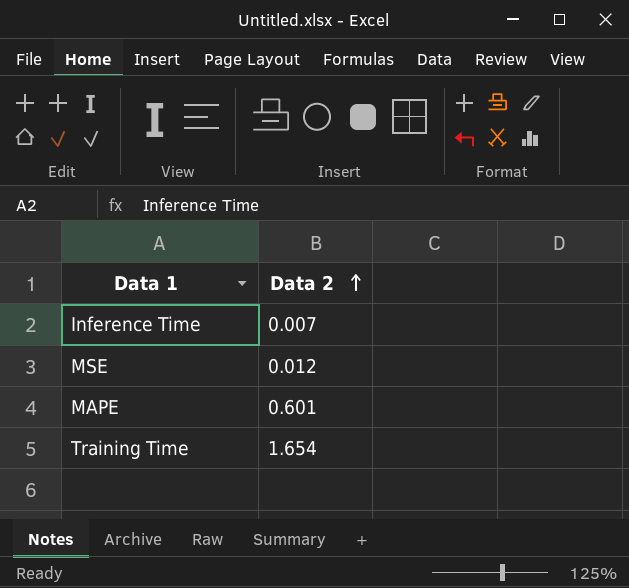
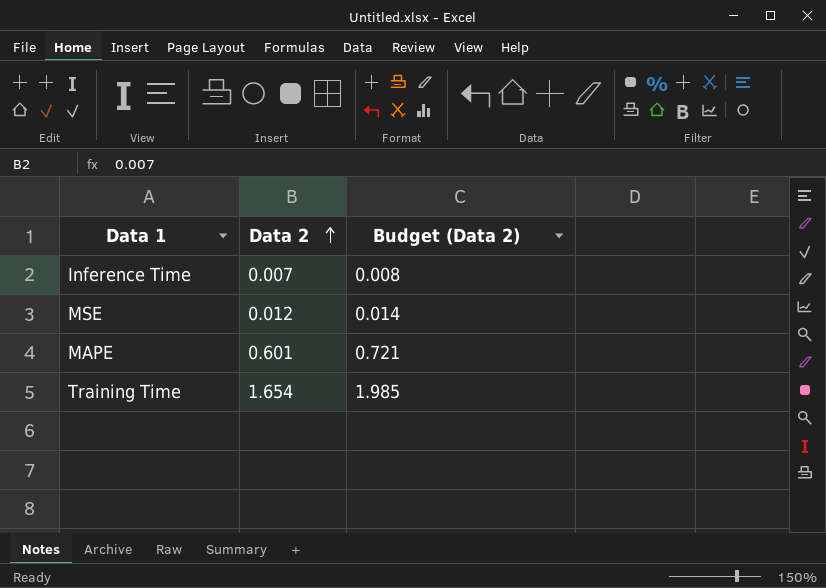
column Budget (Data 2) | formula: none -> [Data 2] * 1.2

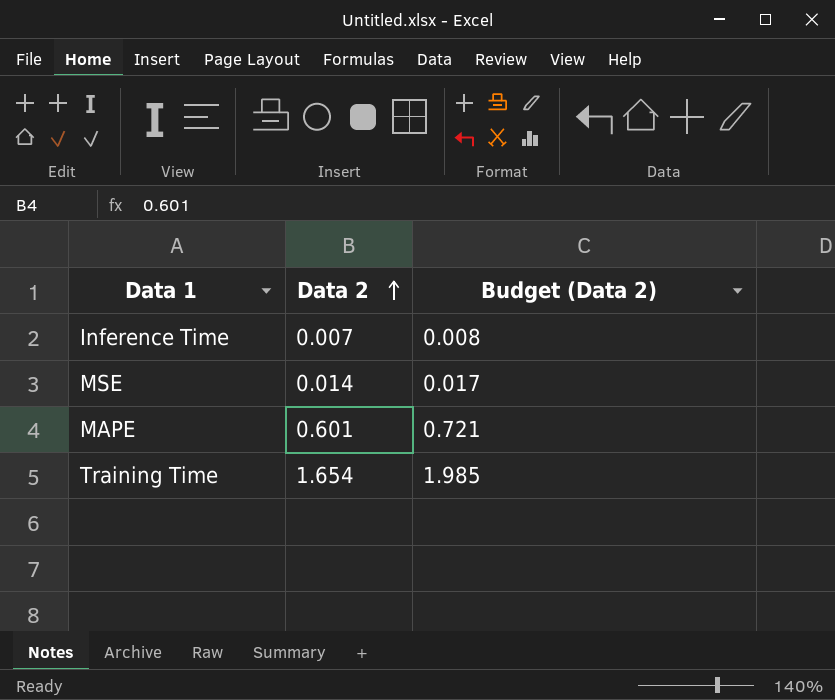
MSE | Data 2: 0.012 -> 0.014
MSE | Budget (Data 2): 0.014 -> 0.017

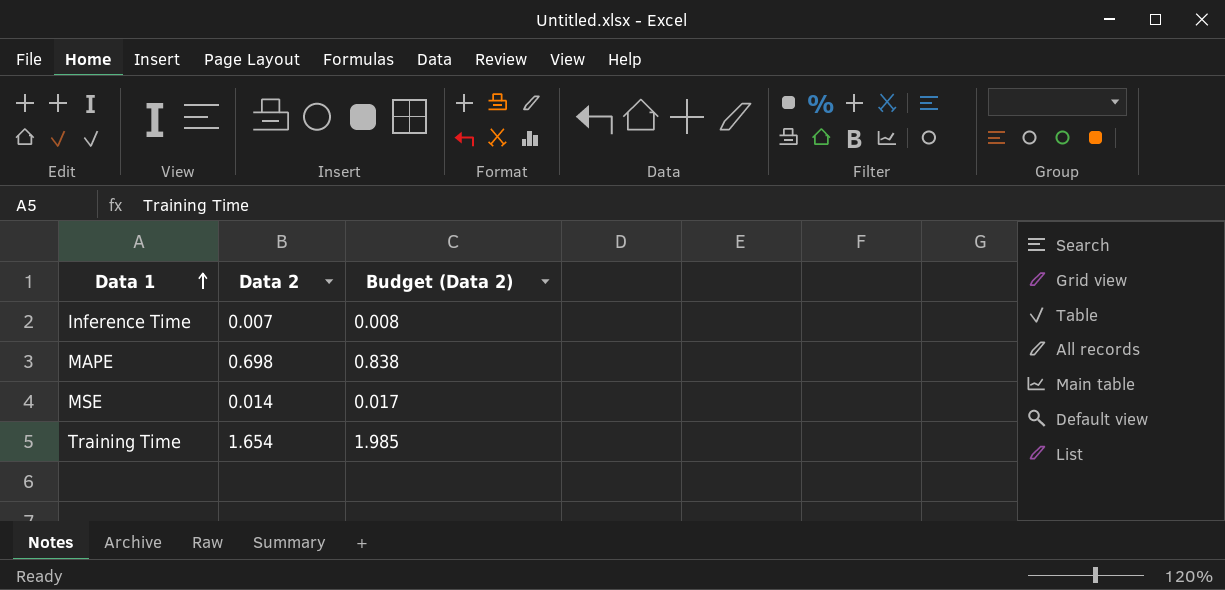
row order: Data 2 ascending -> Data 1 ascending
MAPE | Data 2: 0.601 -> 0.698
MAPE | Budget (Data 2): 0.721 -> 0.838

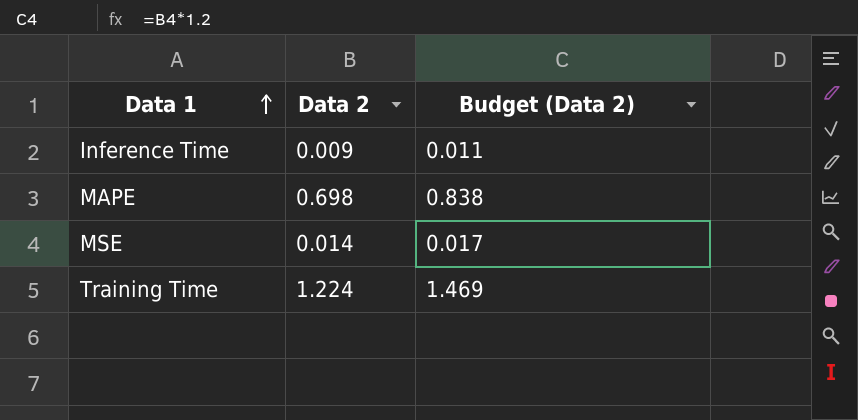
Inference Time | Data 2: 0.007 -> 0.009
Inference Time | Budget (Data 2): 0.008 -> 0.011
Training Time | Data 2: 1.654 -> 1.224
Training Time | Budget (Data 2): 1.985 -> 1.469

